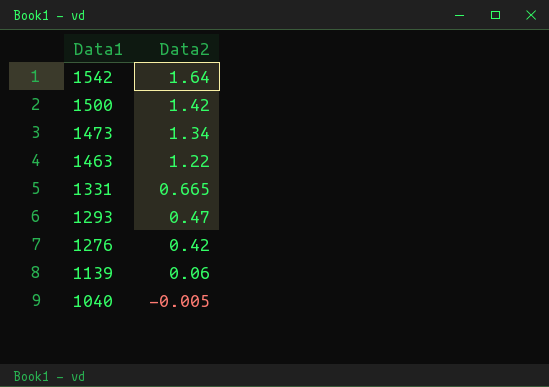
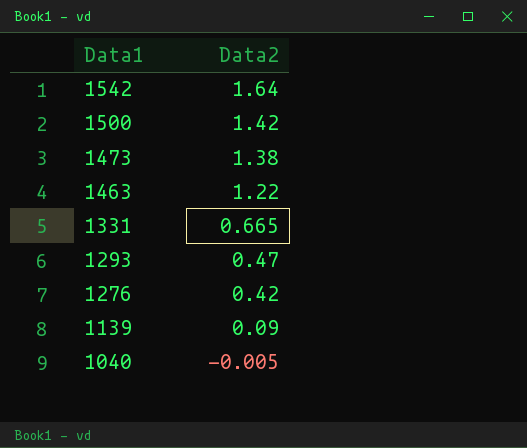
1473 | Data2: 1.34 -> 1.38
1139 | Data2: 0.06 -> 0.09

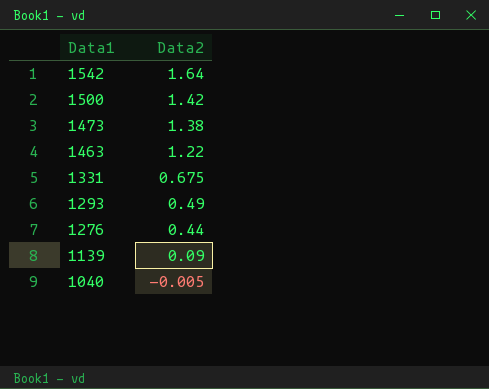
1331 | Data2: 0.665 -> 0.675
1293 | Data2: 0.47 -> 0.49
1276 | Data2: 0.42 -> 0.44

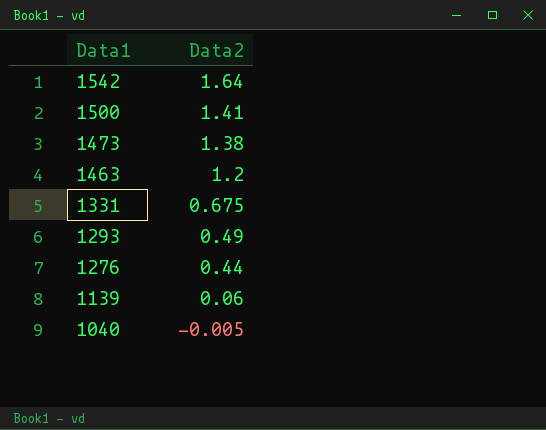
1500 | Data2: 1.42 -> 1.41
1463 | Data2: 1.22 -> 1.2
1139 | Data2: 0.09 -> 0.06

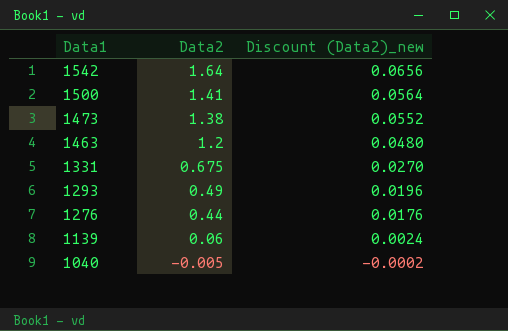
column Discount (Data2)_new | formula: none -> [Data2] * 0.04

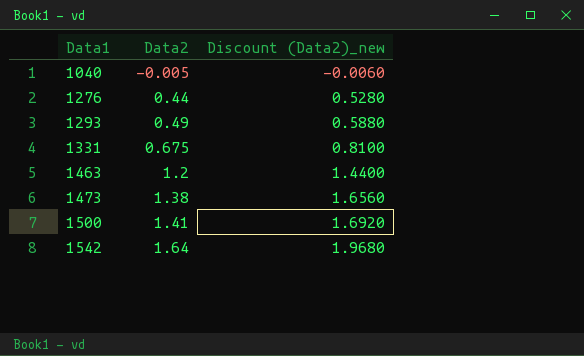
row order: Data1 descending -> Data1 ascending
column Discount (Data2)_new | formula: [Data2] * 0.04 -> [Data2] * 1.2
row 1139: 0.06 | 0.0024 -> none

